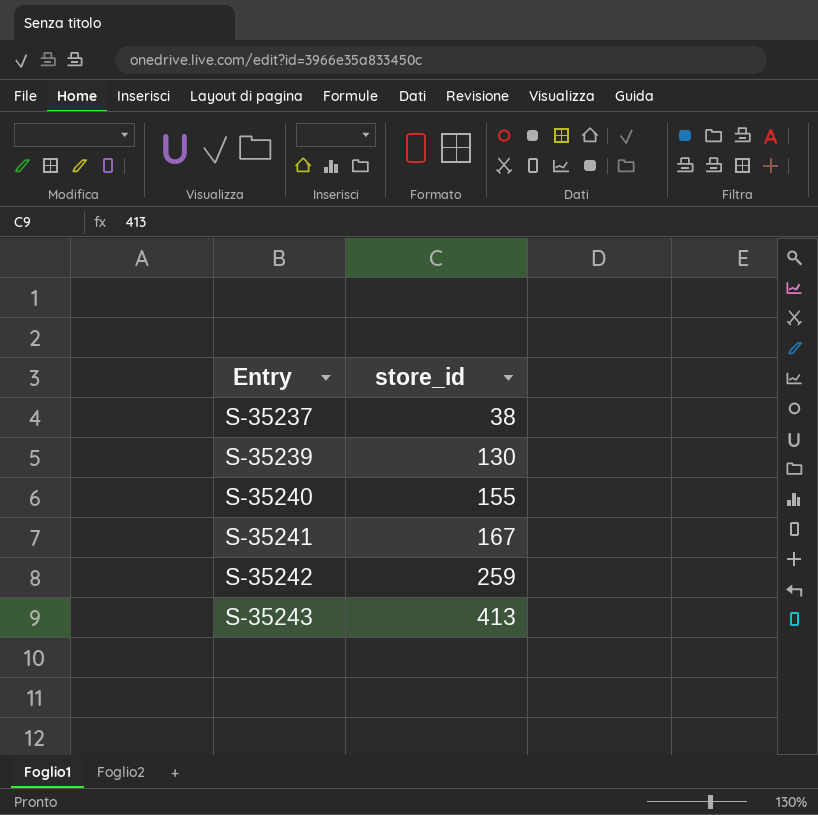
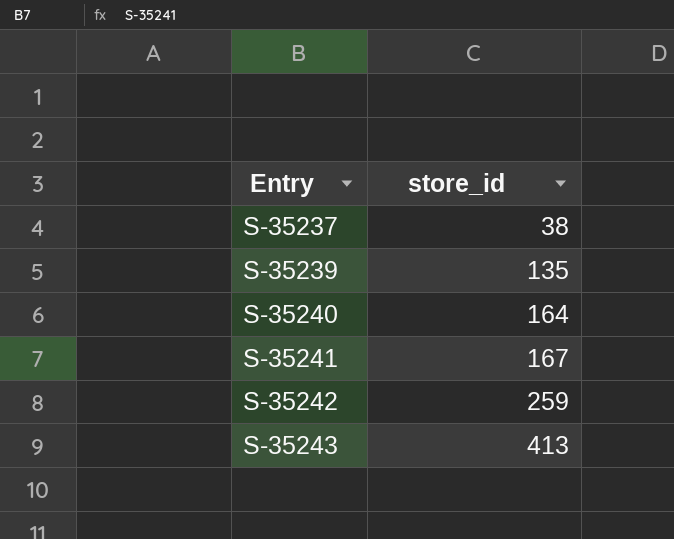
S-35239 | store_id: 130 -> 135
S-35240 | store_id: 155 -> 164

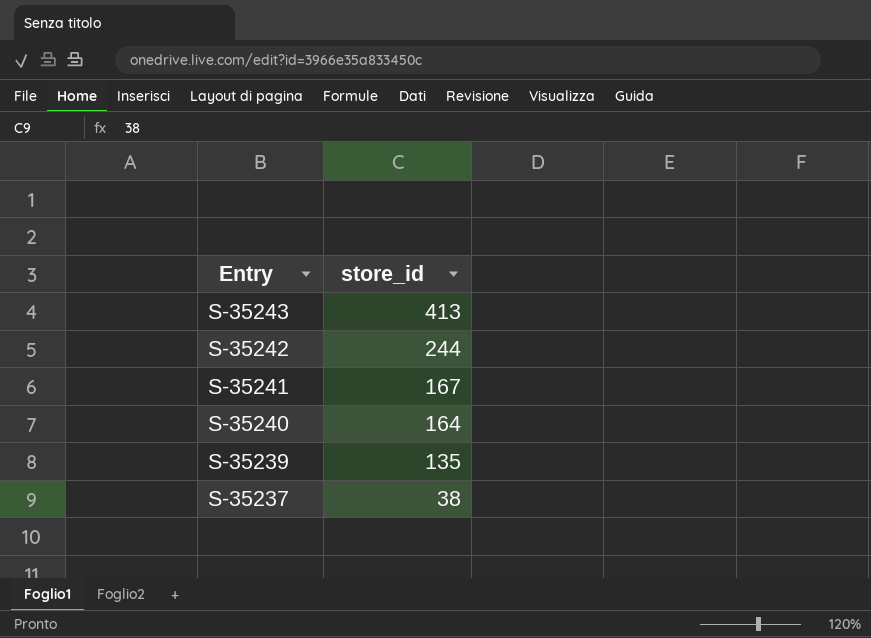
row order: Entry ascending -> Entry descending
S-35242 | store_id: 259 -> 244

